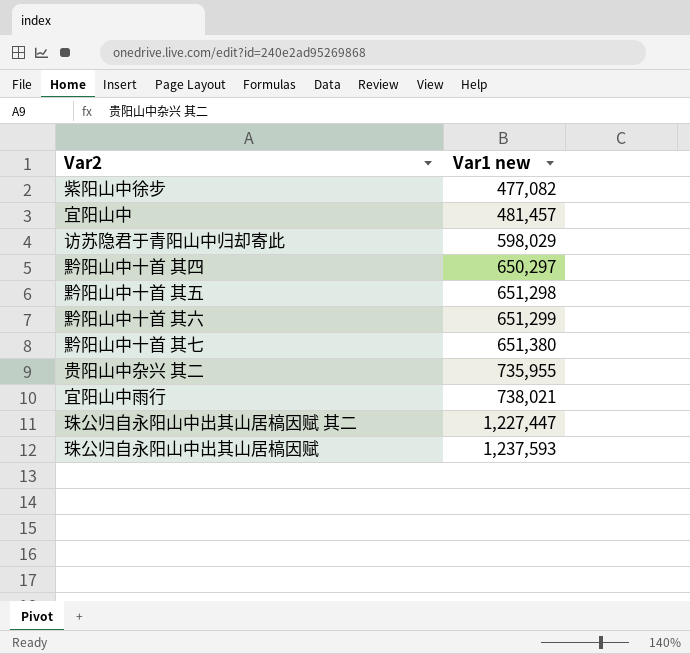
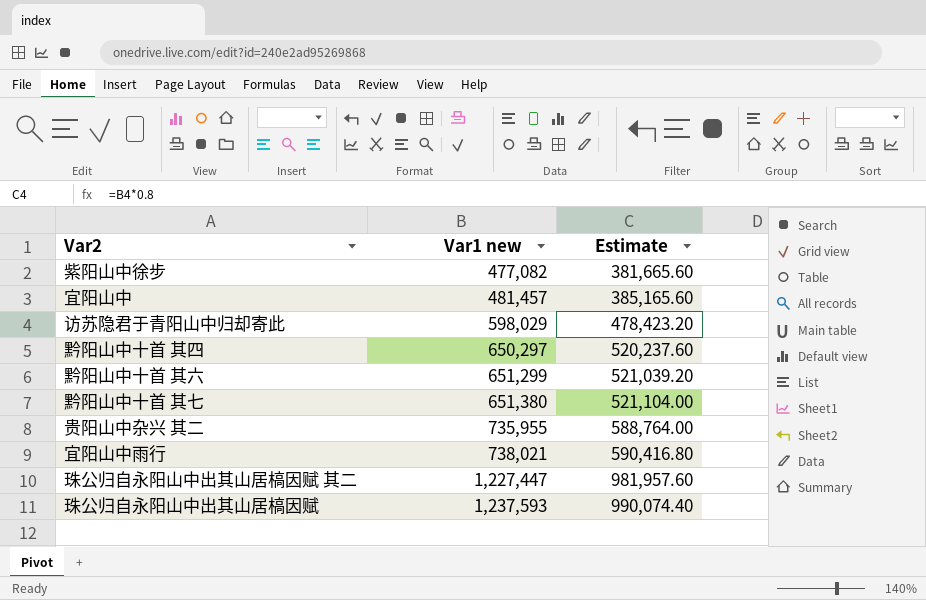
column Estimate | formula: none -> [Var1 new] * 0.8
row 黔阳山中十首 其五: 651,298 -> none

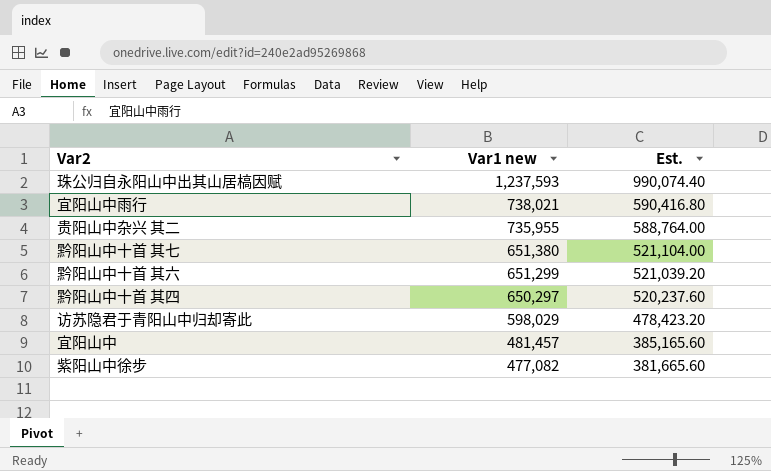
row order: Var1 new ascending -> Var1 new descending
column name: Estimate -> Est.
row 珠公归自永阳山中出其山居槁因赋 其二: 1,227,447 | 981,957.60 -> none

